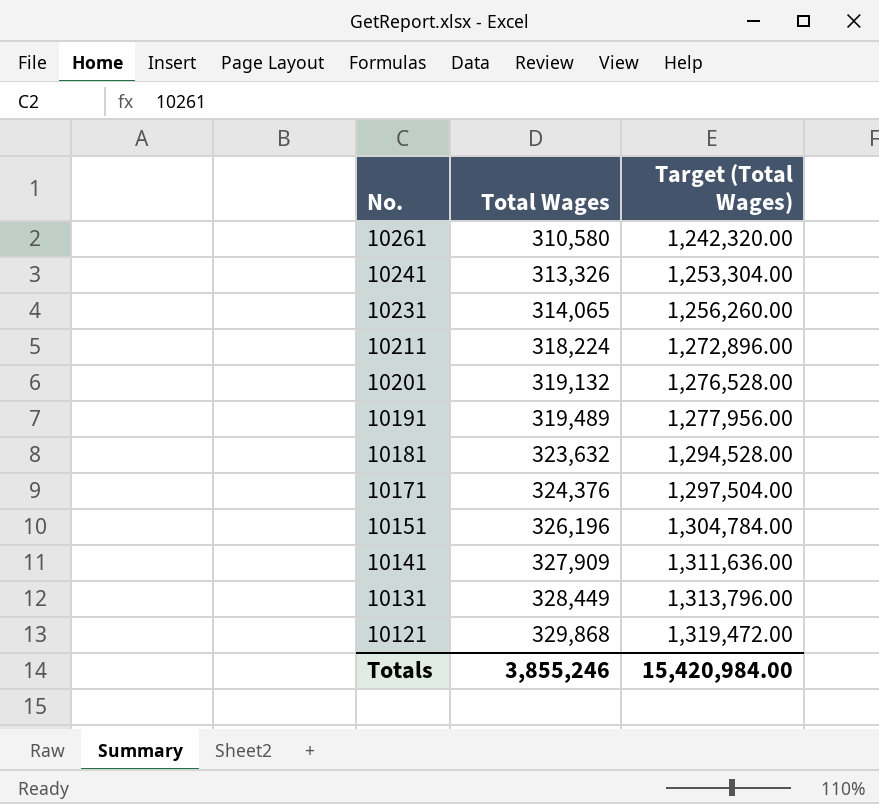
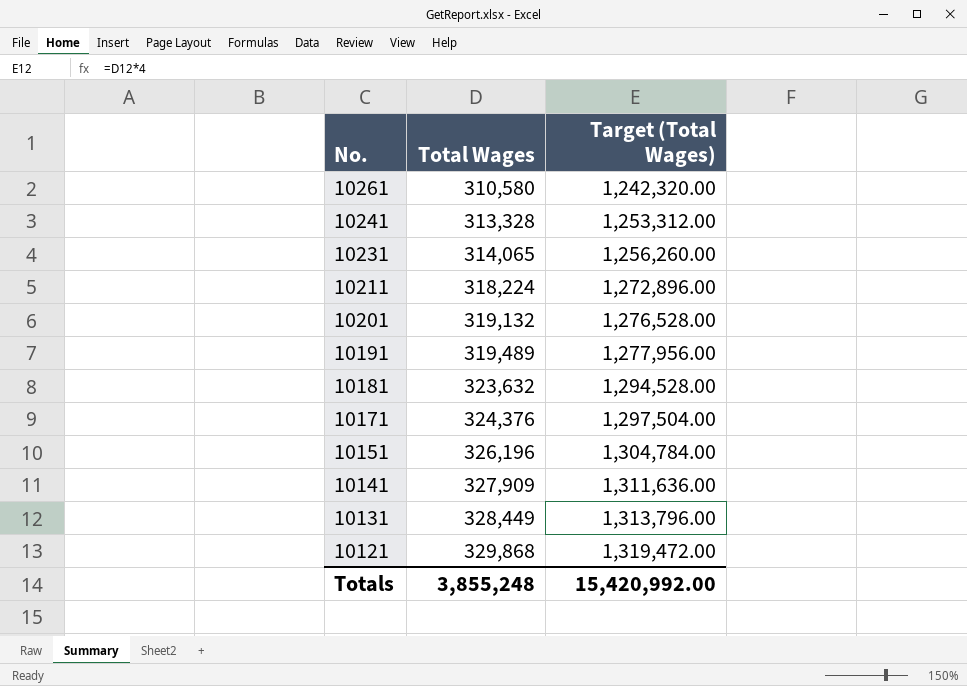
10241 | Total Wages: 313,326 -> 313,328
10241 | Target (Total Wages): 1,253,304.00 -> 1,253,312.00
Totals | Total Wages: 3,855,246 -> 3,855,248
Totals | Target (Total Wages): 15,420,984.00 -> 15,420,992.00

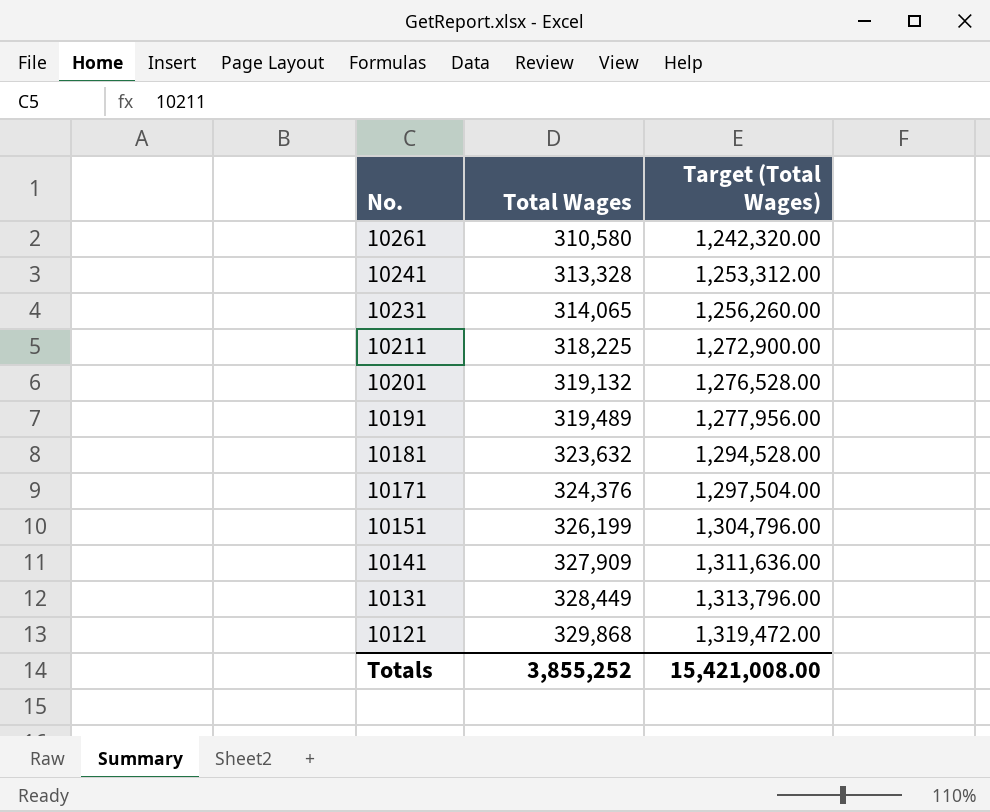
10211 | Total Wages: 318,224 -> 318,225
10211 | Target (Total Wages): 1,272,896.00 -> 1,272,900.00
10151 | Total Wages: 326,196 -> 326,199
10151 | Target (Total Wages): 1,304,784.00 -> 1,304,796.00
Totals | Total Wages: 3,855,248 -> 3,855,252
Totals | Target (Total Wages): 15,420,992.00 -> 15,421,008.00

